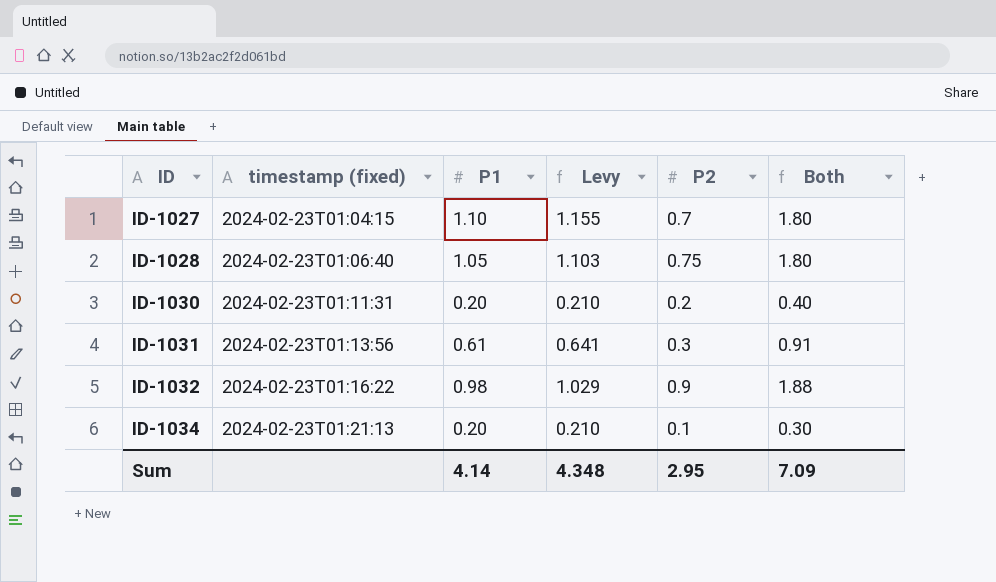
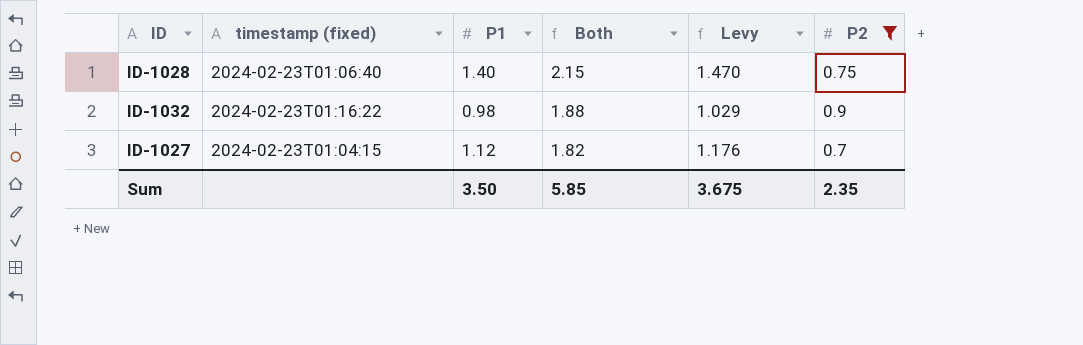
filter: none -> P2 >= 0.7
row order: ID ascending -> Both descending
column Both | position: 6 -> 4
ID-1028 | P1: 1.05 -> 1.40
ID-1028 | Both: 1.80 -> 2.15
ID-1028 | Levy: 1.103 -> 1.470
ID-1027 | P1: 1.10 -> 1.12
ID-1027 | Both: 1.80 -> 1.82
ID-1027 | Levy: 1.155 -> 1.176
Sum | P1: 4.14 -> 3.50
Sum | Both: 7.09 -> 5.85
Sum | Levy: 4.348 -> 3.675
Sum | P2: 2.95 -> 2.35

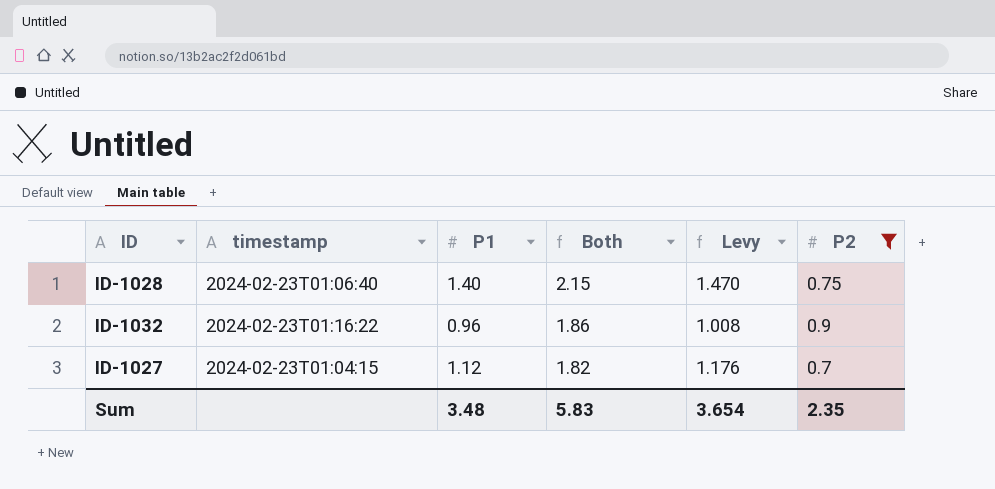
column name: timestamp (fixed) -> timestamp
ID-1032 | P1: 0.98 -> 0.96
ID-1032 | Both: 1.88 -> 1.86
ID-1032 | Levy: 1.029 -> 1.008
Sum | P1: 3.50 -> 3.48
Sum | Both: 5.85 -> 5.83
Sum | Levy: 3.675 -> 3.654

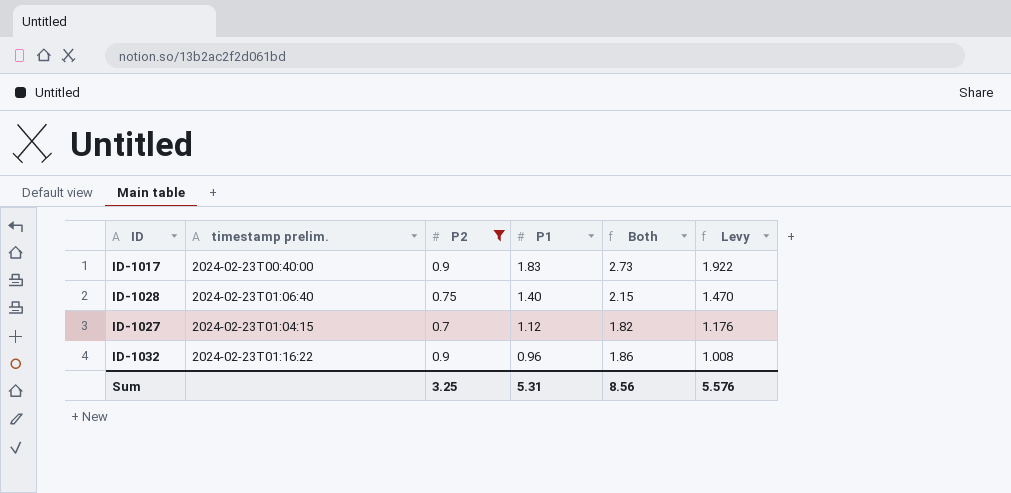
row order: Both descending -> P1 descending
column name: timestamp -> timestamp prelim.
column P2 | position: 6 -> 3
row ID-1017: none -> 2024-02-23T00:40:00 | 0.9 | 1.83 | 2.73 | 1.922
Sum | P2: 2.35 -> 3.25
Sum | P1: 3.48 -> 5.31
Sum | Both: 5.83 -> 8.56
Sum | Levy: 3.654 -> 5.576

